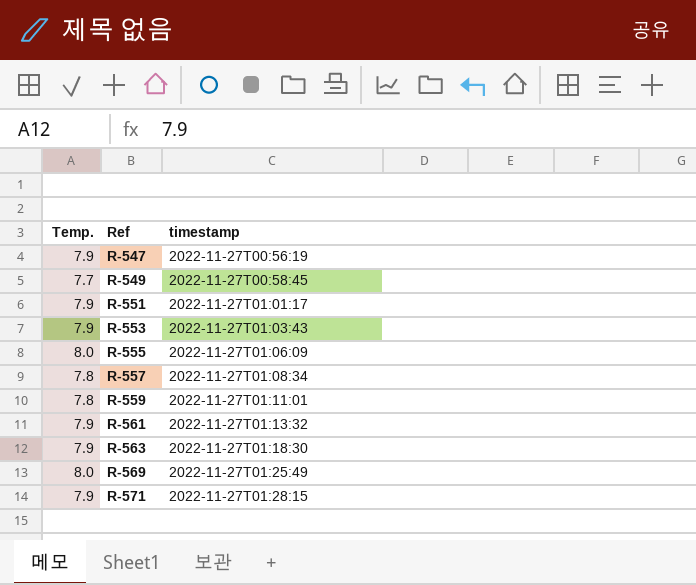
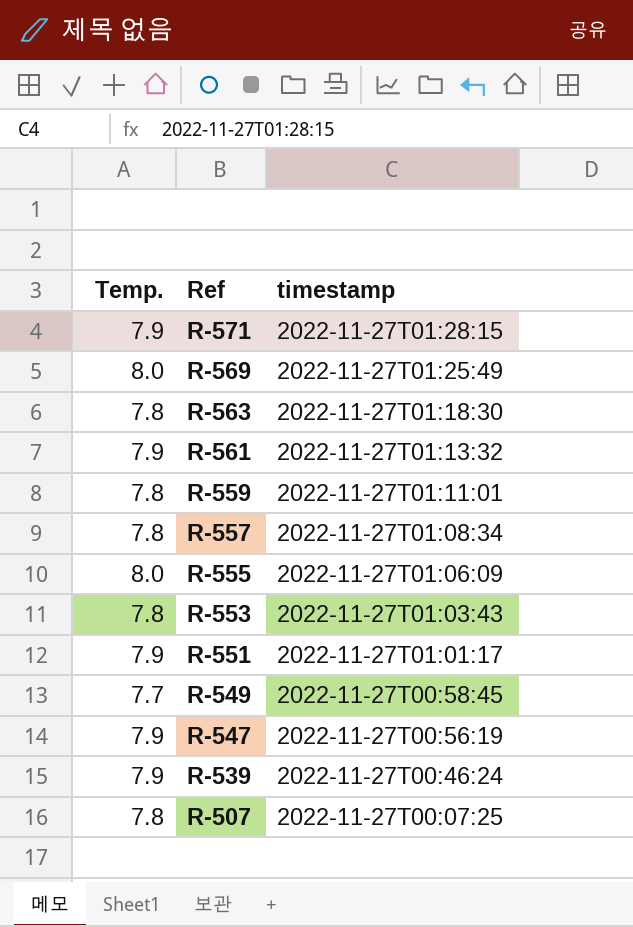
row order: Ref ascending -> Ref descending
R-563 | Temp.: 7.9 -> 7.8
R-553 | Temp.: 7.9 -> 7.8
row R-539: none -> 7.9 | 2022-11-27T00:46:24
row R-507: none -> 7.8 | 2022-11-27T00:07:25

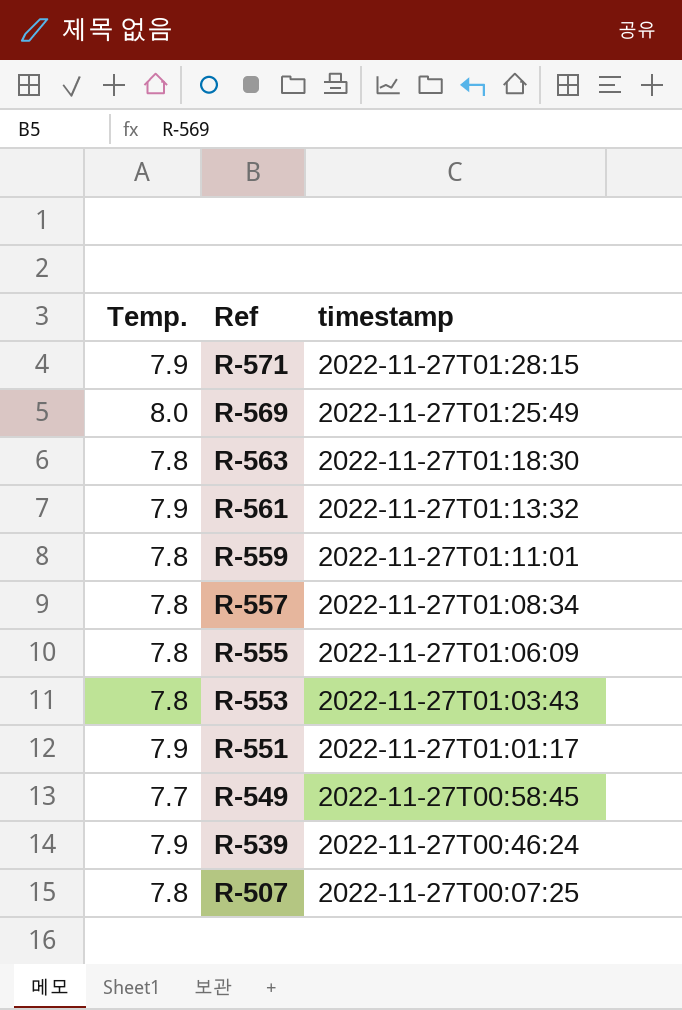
row R-547: 7.9 | 2022-11-27T00:56:19 -> none
R-555 | Temp.: 8.0 -> 7.8

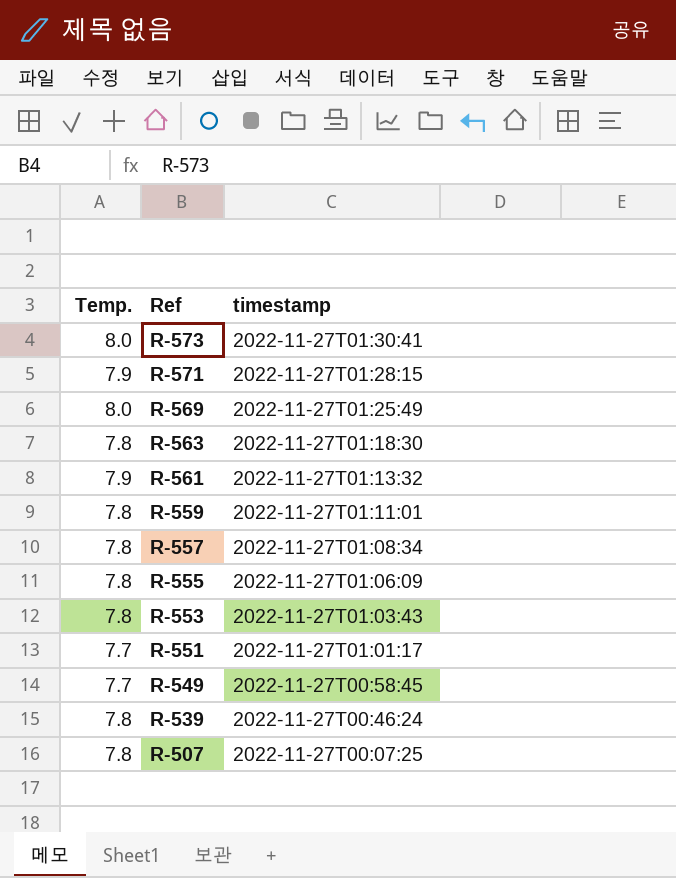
row R-573: none -> 8.0 | 2022-11-27T01:30:41
R-551 | Temp.: 7.9 -> 7.7
R-539 | Temp.: 7.9 -> 7.8

